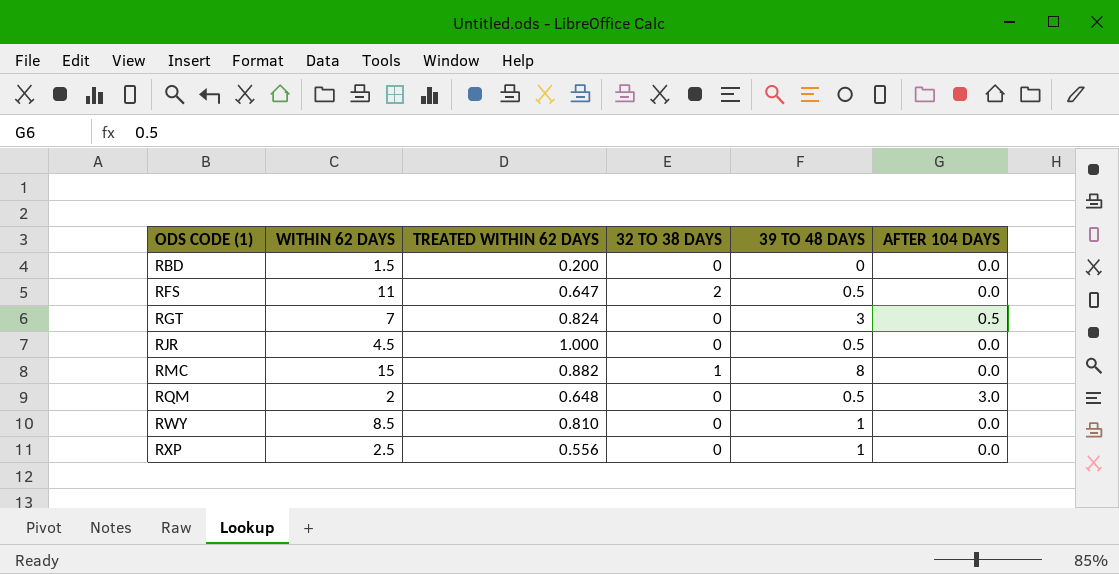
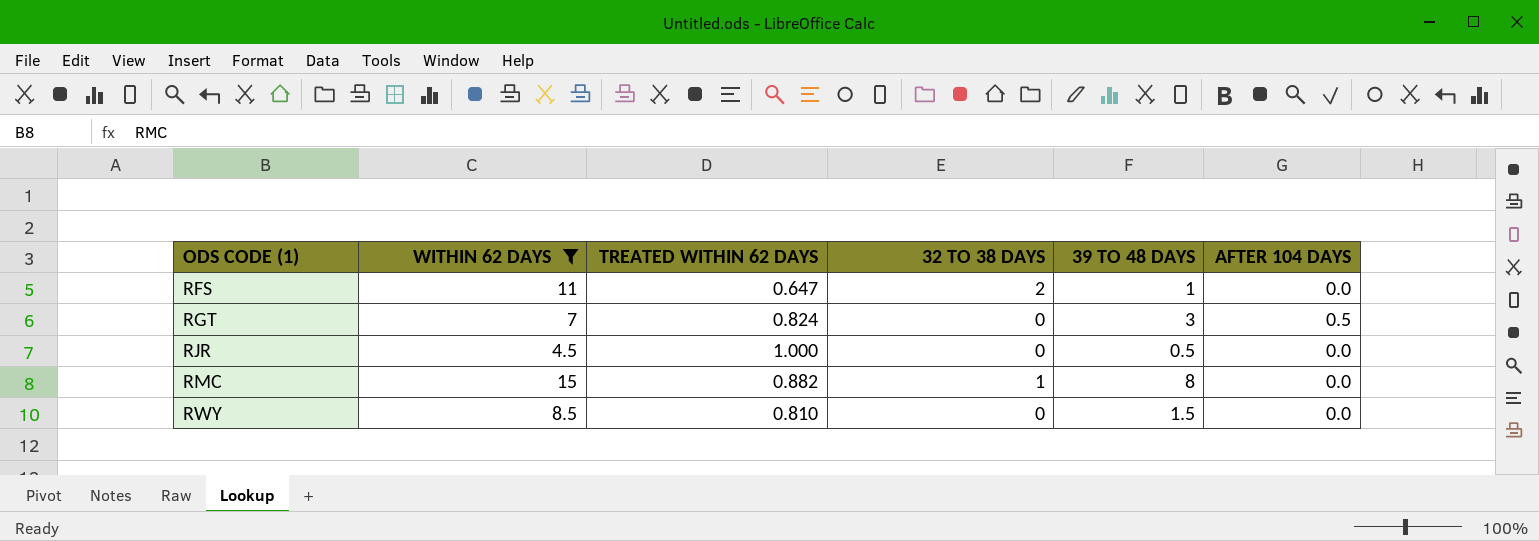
filter: none -> WITHIN 62 DAYS >= 4.5
RFS | 39 TO 48 DAYS: 0.5 -> 1
RWY | 39 TO 48 DAYS: 1 -> 1.5

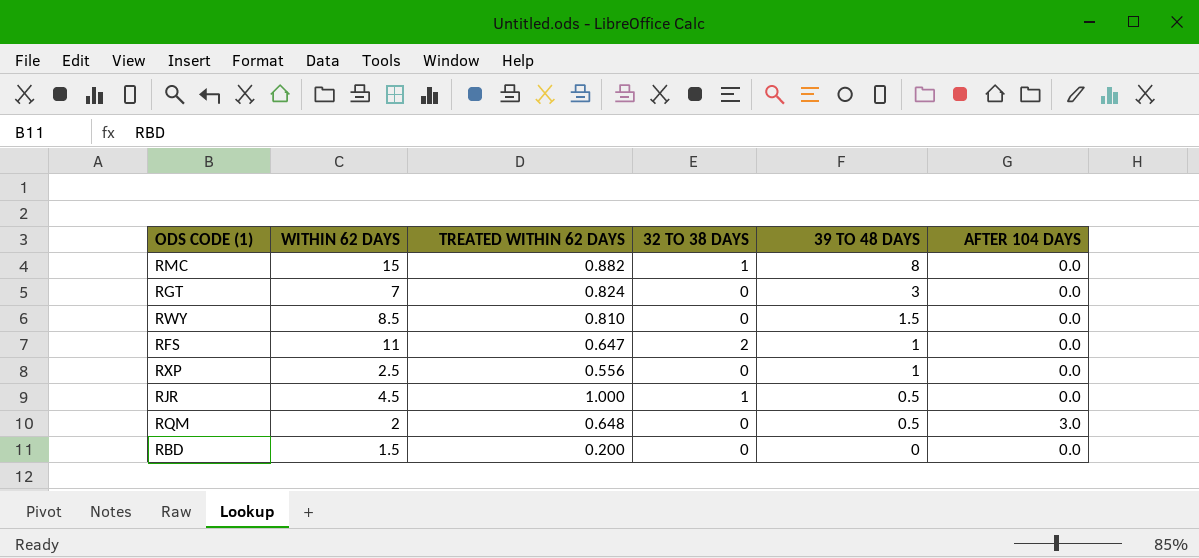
filter: WITHIN 62 DAYS >= 4.5 -> none
row order: ODS CODE (1) ascending -> 39 TO 48 DAYS descending
RGT | AFTER 104 DAYS: 0.5 -> 0.0
RJR | 32 TO 38 DAYS: 0 -> 1

